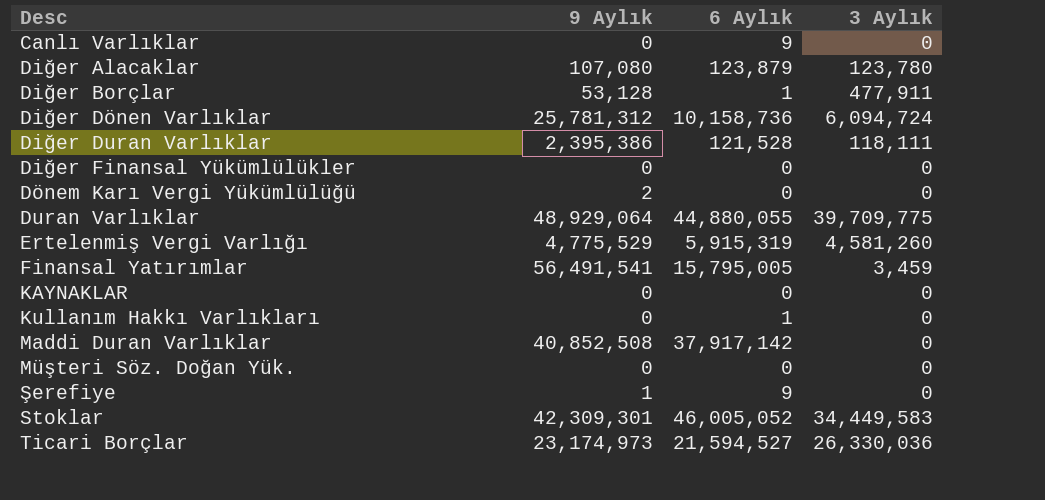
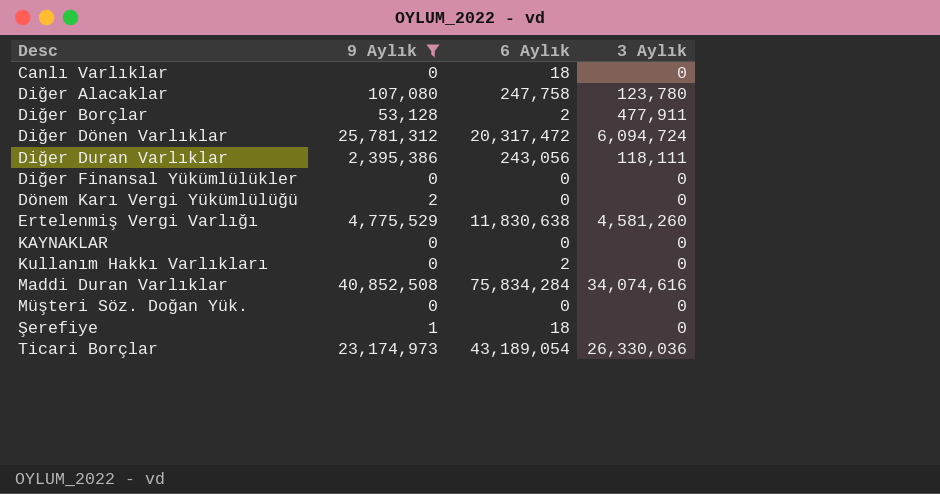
filter: none -> 9 Aylık <= 40,852,508
Canlı Varlıklar | 6 Aylık: 9 -> 18
Diğer Alacaklar | 6 Aylık: 123,879 -> 247,758
Diğer Borçlar | 6 Aylık: 1 -> 2
Diğer Dönen Varlıklar | 6 Aylık: 10,158,736 -> 20,317,472
Diğer Duran Varlıklar | 6 Aylık: 121,528 -> 243,056
Ertelenmiş Vergi Varlığı | 6 Aylık: 5,915,319 -> 11,830,638
Kullanım Hakkı Varlıkları | 6 Aylık: 1 -> 2
Maddi Duran Varlıklar | 6 Aylık: 37,917,142 -> 75,834,284
Maddi Duran Varlıklar | 3 Aylık: 0 -> 34,074,616
Şerefiye | 6 Aylık: 9 -> 18
Ticari Borçlar | 6 Aylık: 21,594,527 -> 43,189,054

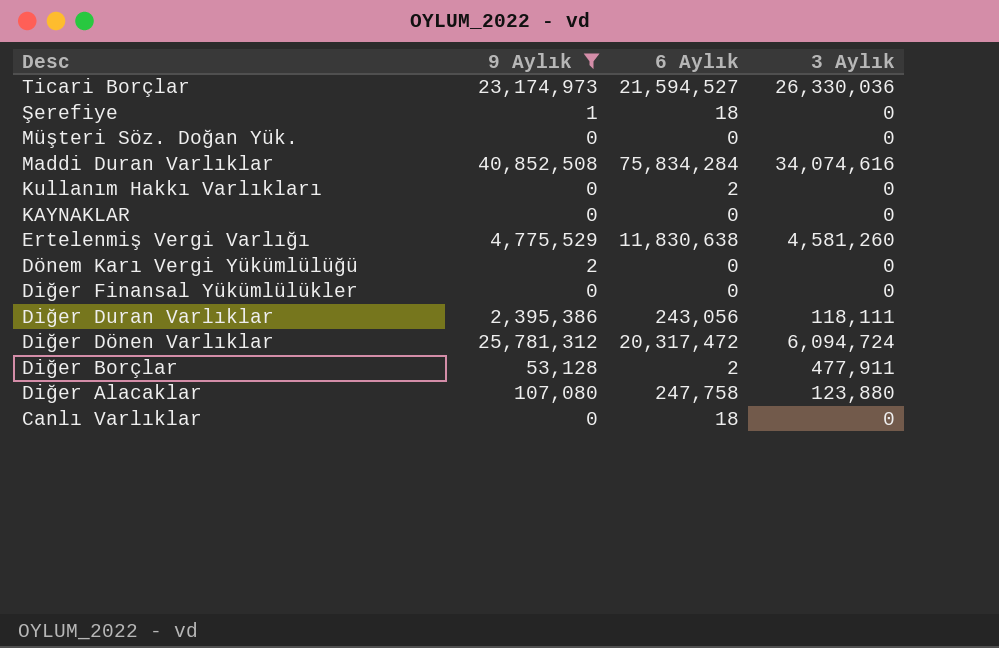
row order: Desc ascending -> Desc descending
Ticari Borçlar | 6 Aylık: 43,189,054 -> 21,594,527
Diğer Alacaklar | 3 Aylık: 123,780 -> 123,880

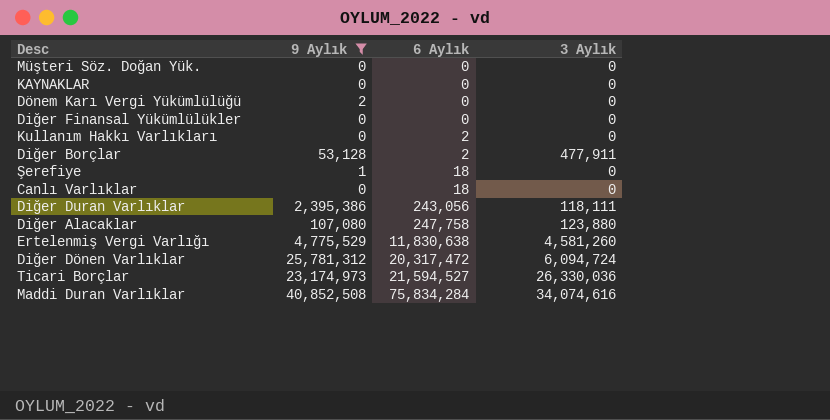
row order: Desc descending -> 6 Aylık ascending

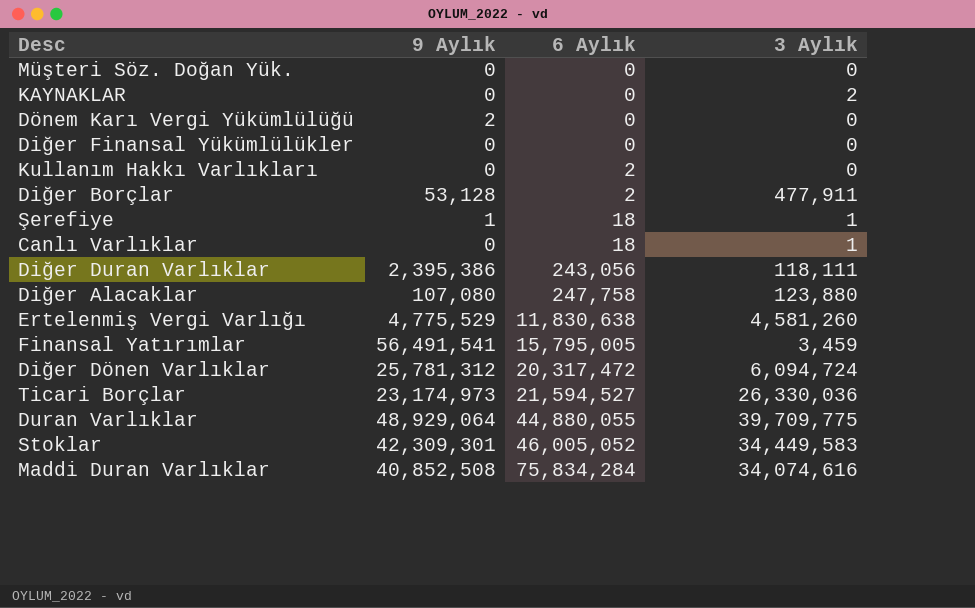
filter: 9 Aylık <= 40,852,508 -> none
KAYNAKLAR | 3 Aylık: 0 -> 2
Şerefiye | 3 Aylık: 0 -> 1
Canlı Varlıklar | 3 Aylık: 0 -> 1

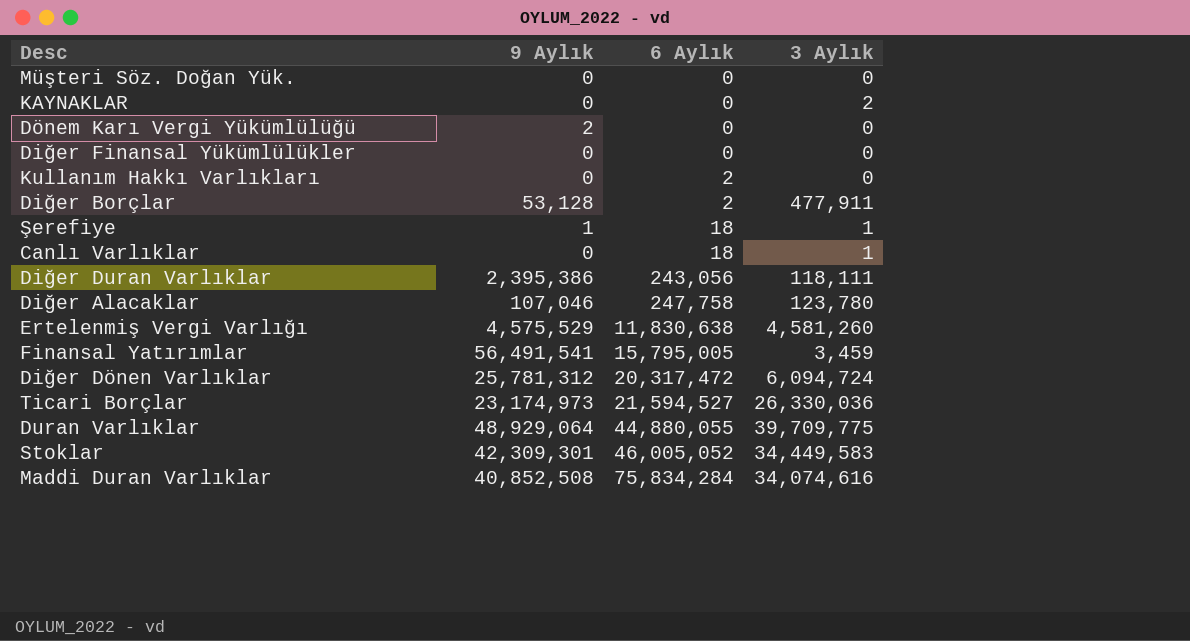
Diğer Alacaklar | 9 Aylık: 107,080 -> 107,046
Diğer Alacaklar | 3 Aylık: 123,880 -> 123,780
Ertelenmiş Vergi Varlığı | 9 Aylık: 4,775,529 -> 4,575,529

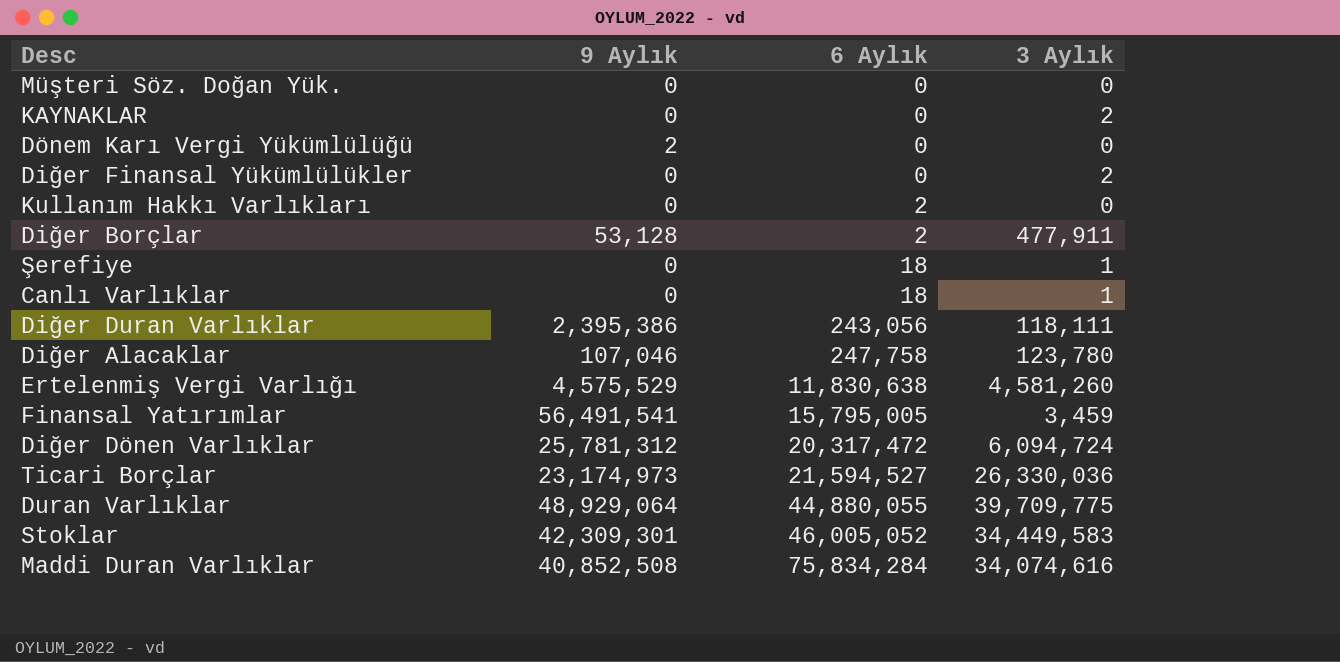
Diğer Finansal Yükümlülükler | 3 Aylık: 0 -> 2
Şerefiye | 9 Aylık: 1 -> 0

